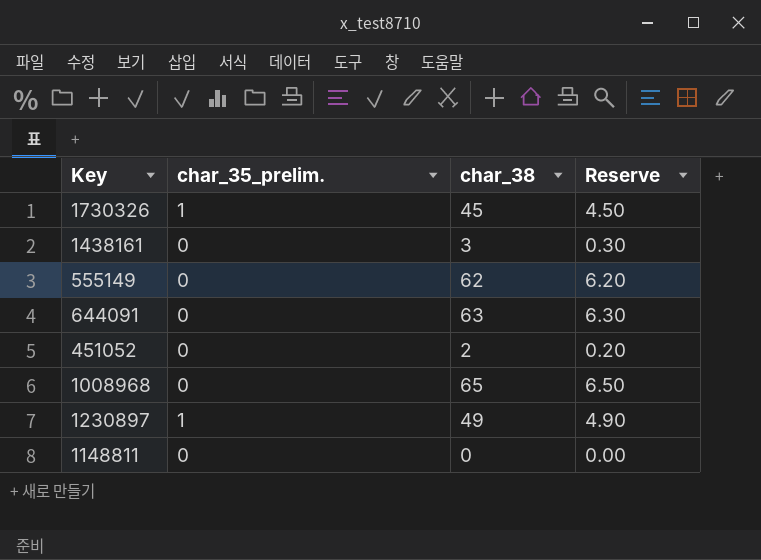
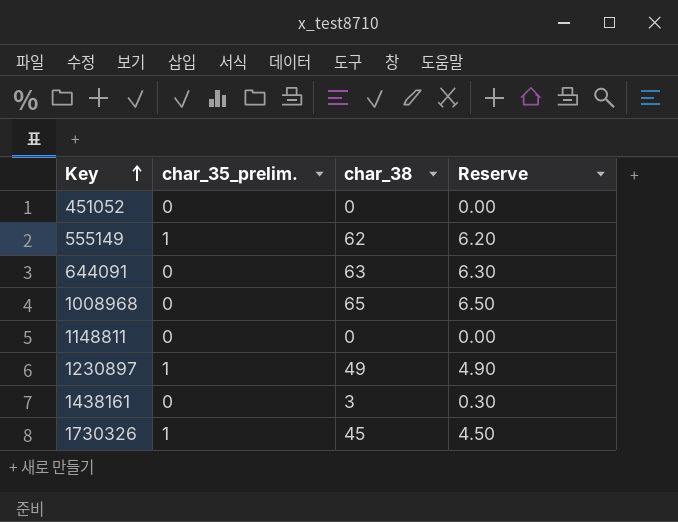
row order: none -> Key ascending
451052 | char_38: 2 -> 0
451052 | Reserve: 0.20 -> 0.00
555149 | char_35_prelim.: 0 -> 1

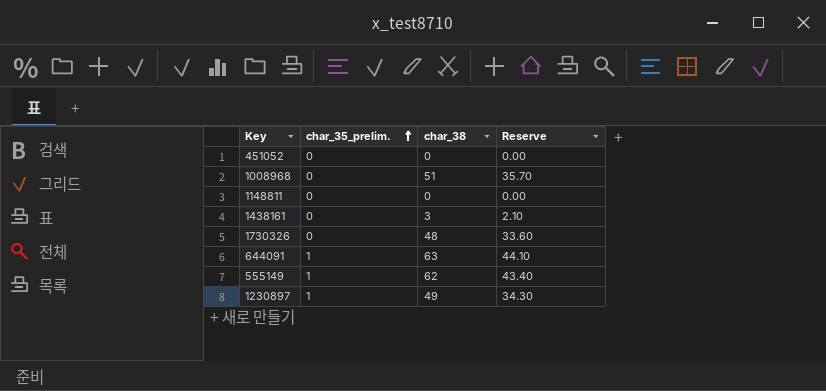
row order: Key ascending -> char_35_prelim. ascending
column Reserve | formula: [char_38] * 0.1 -> [char_38] * 0.7
1008968 | char_38: 65 -> 51
1730326 | char_35_prelim.: 1 -> 0
1730326 | char_38: 45 -> 48
644091 | char_35_prelim.: 0 -> 1

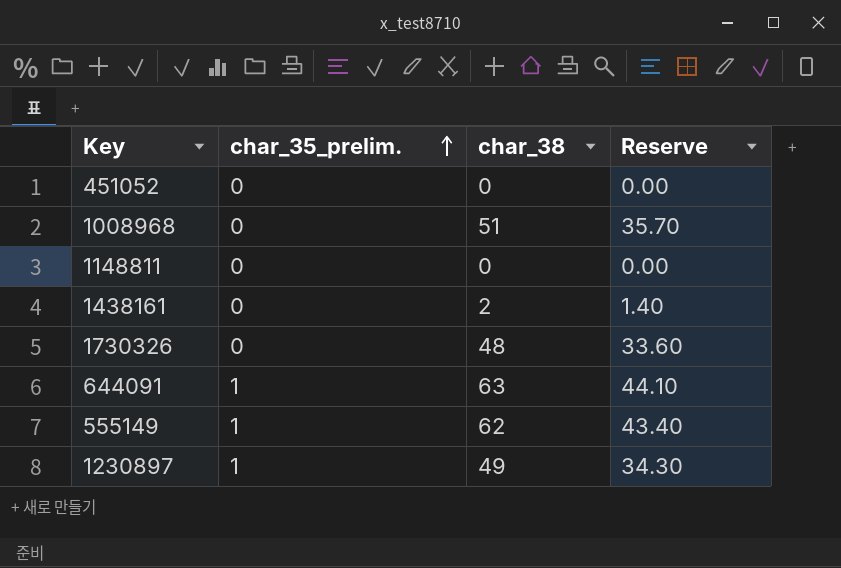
1438161 | char_38: 3 -> 2
1438161 | Reserve: 2.10 -> 1.40

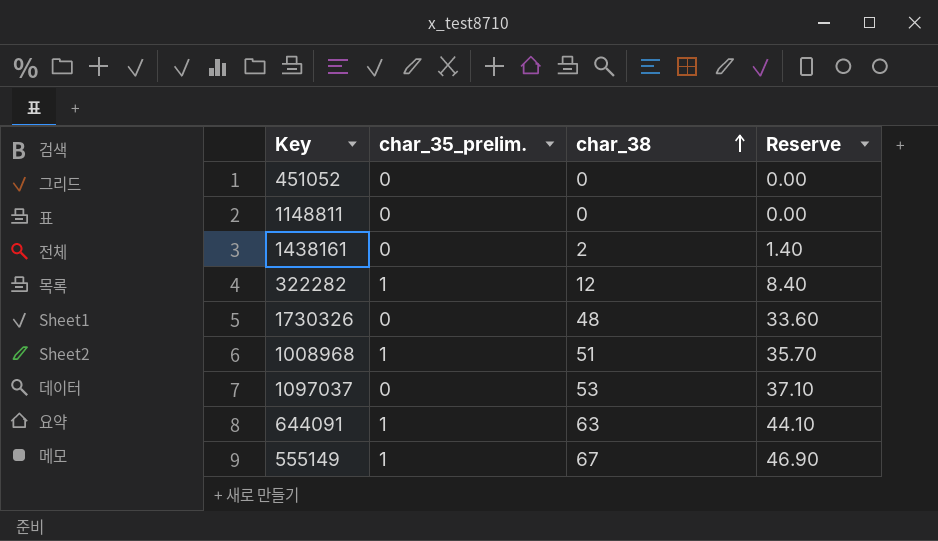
row order: char_35_prelim. ascending -> char_38 ascending
row 1230897: 1 | 49 | 34.30 -> none
row 322282: none -> 1 | 12 | 8.40
1008968 | char_35_prelim.: 0 -> 1
row 1097037: none -> 0 | 53 | 37.10
555149 | char_38: 62 -> 67
555149 | Reserve: 43.40 -> 46.90

